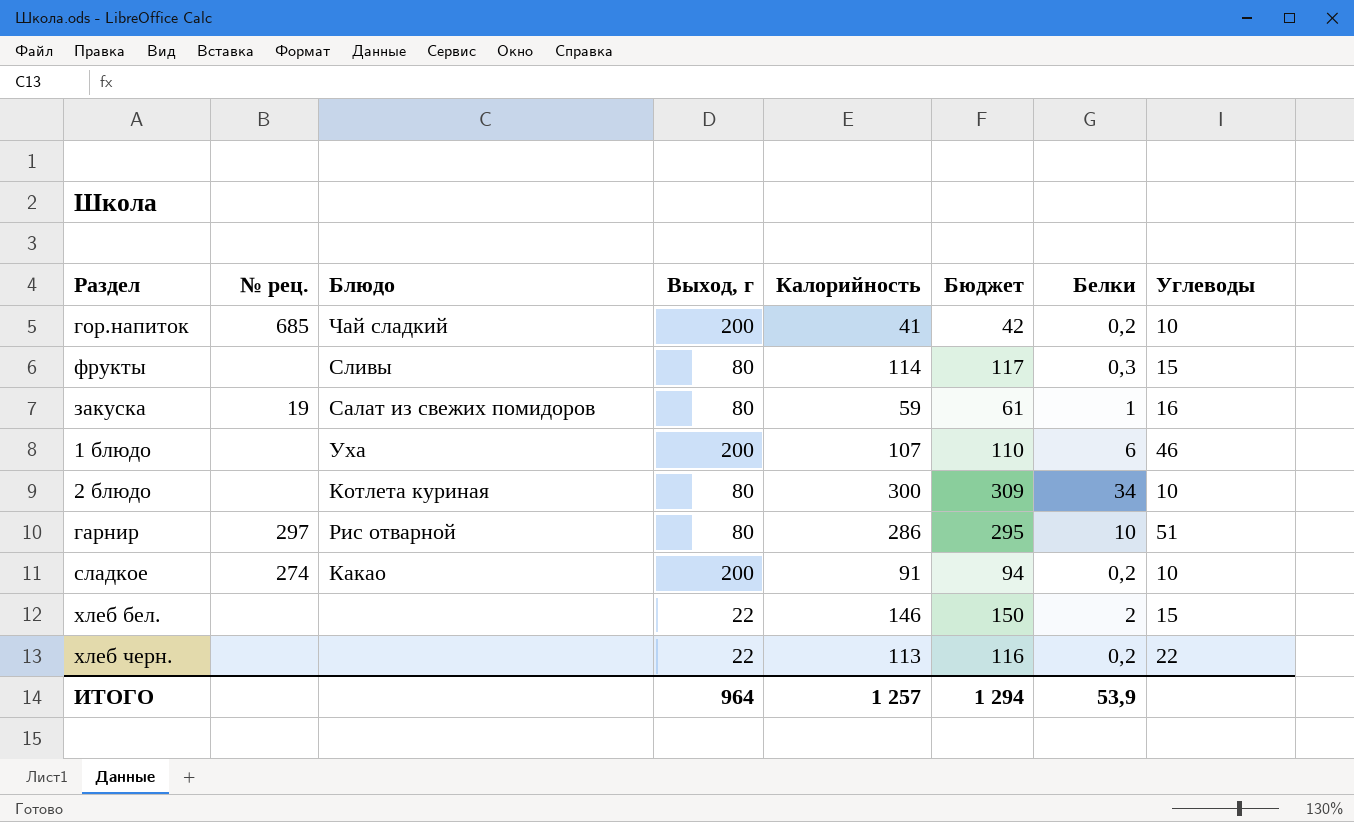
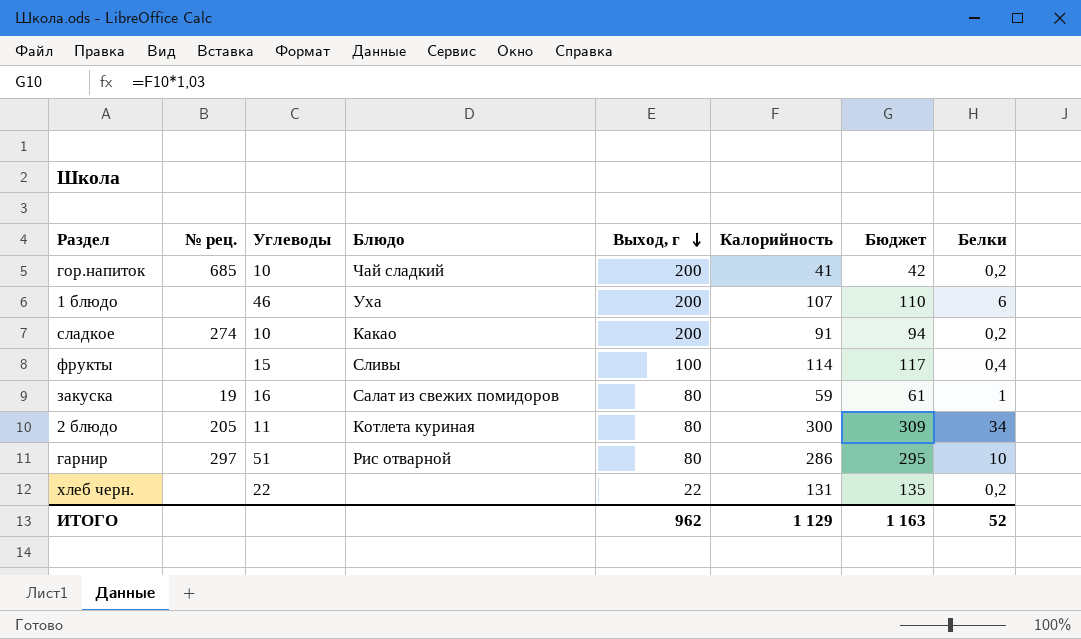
row order: none -> Выход, г descending
column Углеводы | position: 8 -> 3
row хлеб бел.: none | none | 22 | 146 | 150 | 2 | 15 -> none
фрукты | Выход, г: 80 -> 100
фрукты | Белки: 0,3 -> 0,4
2 блюдо | № рец.: none -> 205
2 блюдо | Углеводы: 10 -> 11
хлеб черн. | Калорийность: 113 -> 131
хлеб черн. | Бюджет: 116 -> 135
ИТОГО | Выход, г: 964 -> 962
ИТОГО | Калорийность: 1 257 -> 1 129
ИТОГО | Бюджет: 1 294 -> 1 163
ИТОГО | Белки: 53,9 -> 52

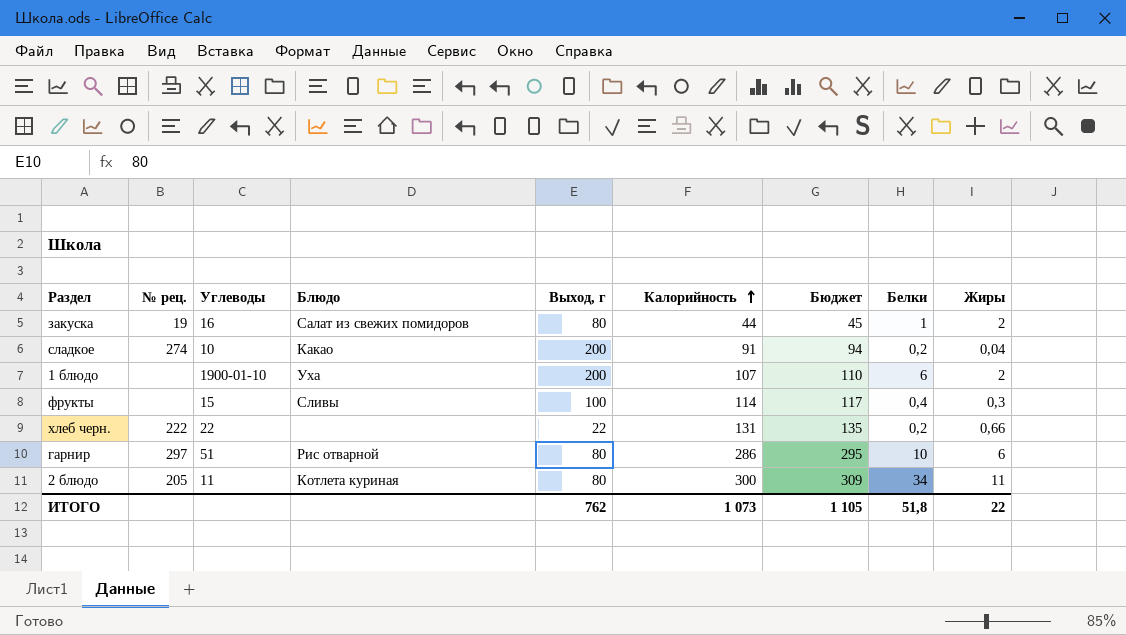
row order: Выход, г descending -> Калорийность ascending
column Жиры | position: none -> 9
row гор.напиток: 685 | 10 | Чай сладкий | 200 | 41 | 42 | 0,2 -> none
закуска | Калорийность: 59 -> 44
закуска | Бюджет: 61 -> 45
1 блюдо | Углеводы: 46 -> 1900-01-10
хлеб черн. | № рец.: none -> 222
ИТОГО | Выход, г: 962 -> 762
ИТОГО | Калорийность: 1 129 -> 1 073
ИТОГО | Бюджет: 1 163 -> 1 105
ИТОГО | Белки: 52 -> 51,8

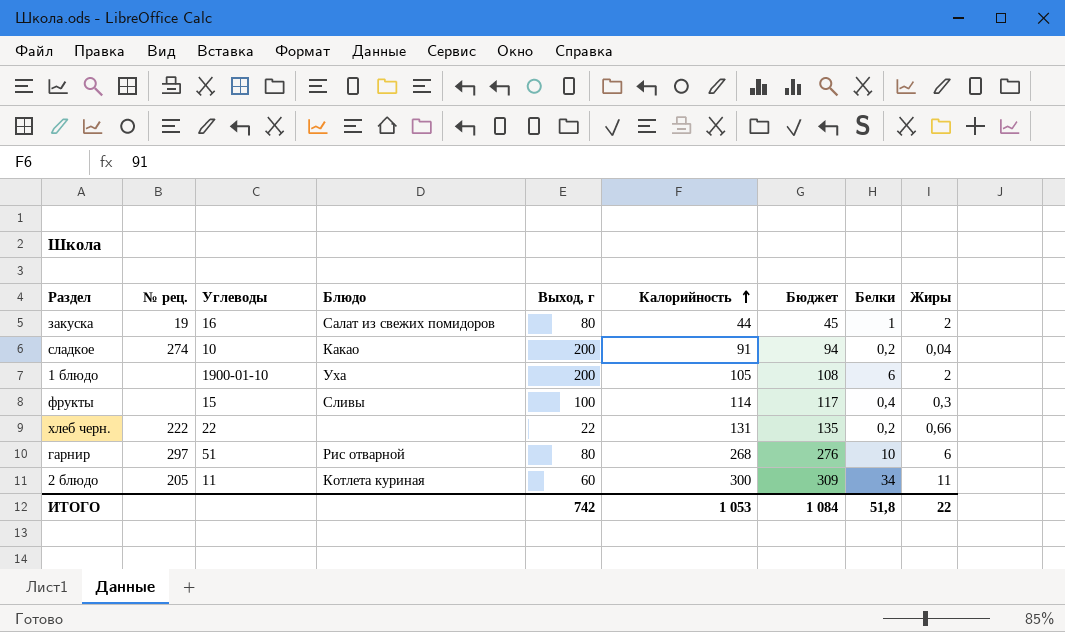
1 блюдо | Калорийность: 107 -> 105
1 блюдо | Бюджет: 110 -> 108
гарнир | Калорийность: 286 -> 268
гарнир | Бюджет: 295 -> 276
2 блюдо | Выход, г: 80 -> 60
ИТОГО | Выход, г: 762 -> 742
ИТОГО | Калорийность: 1 073 -> 1 053
ИТОГО | Бюджет: 1 105 -> 1 084

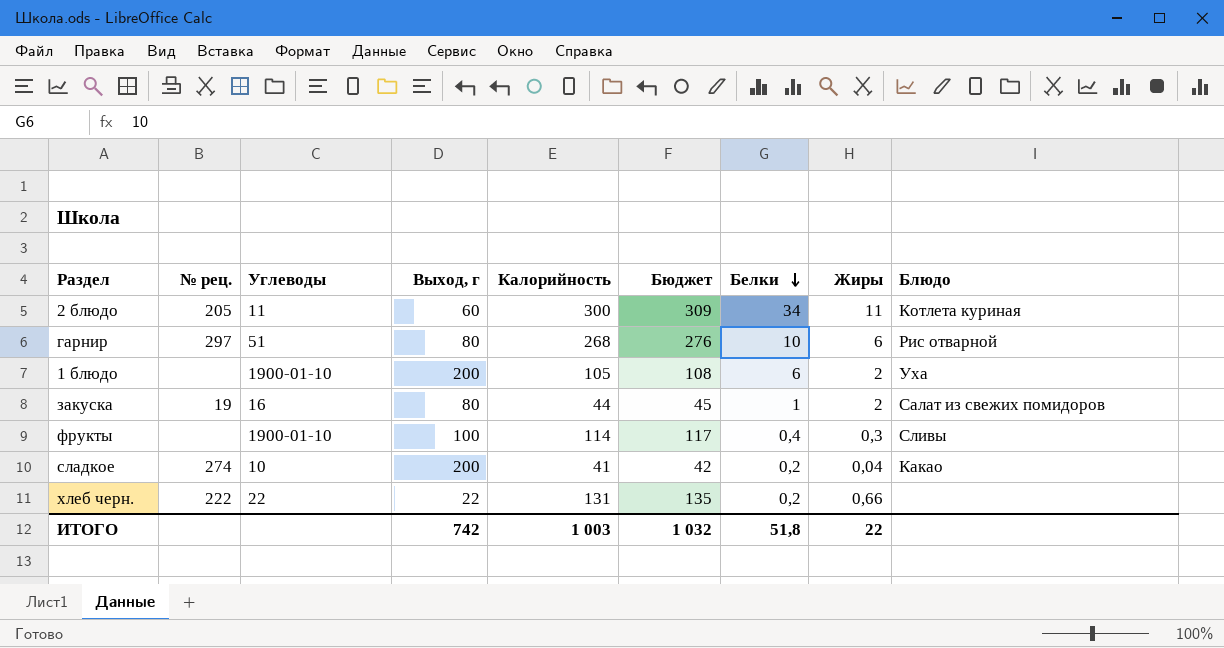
row order: Калорийность ascending -> Белки descending
column Блюдо | position: 4 -> 9
фрукты | Углеводы: 15 -> 1900-01-10
сладкое | Калорийность: 91 -> 41
сладкое | Бюджет: 94 -> 42
ИТОГО | Калорийность: 1 053 -> 1 003
ИТОГО | Бюджет: 1 084 -> 1 032

